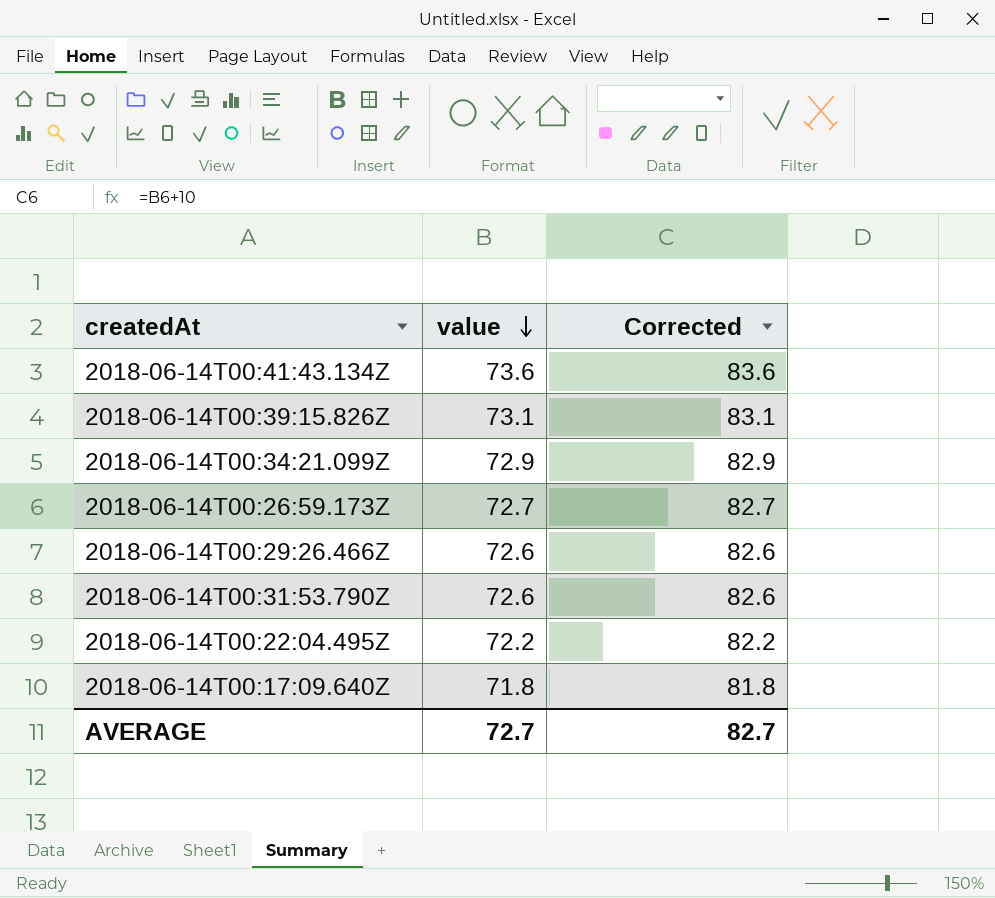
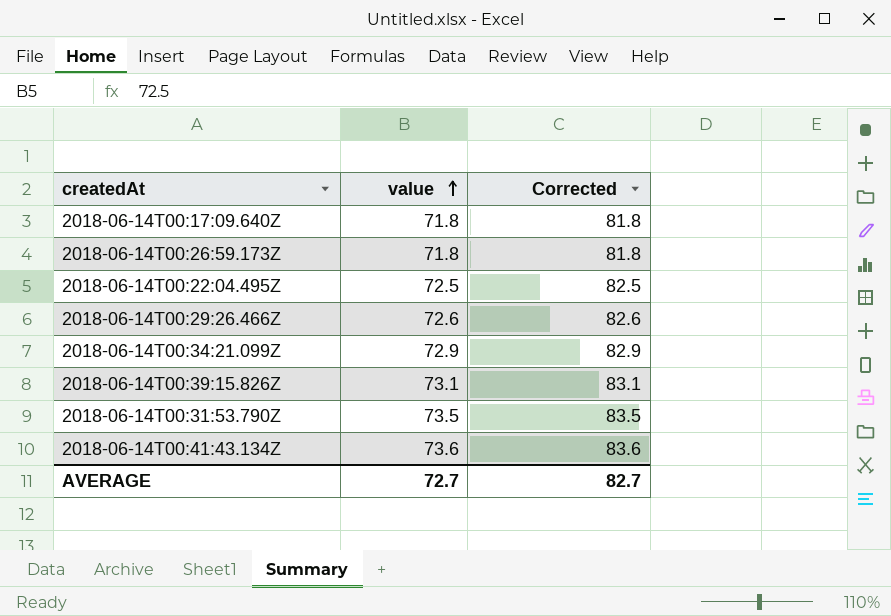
row order: value descending -> value ascending
2018-06-14T00:26:59.173Z | value: 72.7 -> 71.8
2018-06-14T00:26:59.173Z | Corrected: 82.7 -> 81.8
2018-06-14T00:22:04.495Z | value: 72.2 -> 72.5
2018-06-14T00:22:04.495Z | Corrected: 82.2 -> 82.5
2018-06-14T00:31:53.790Z | value: 72.6 -> 73.5
2018-06-14T00:31:53.790Z | Corrected: 82.6 -> 83.5

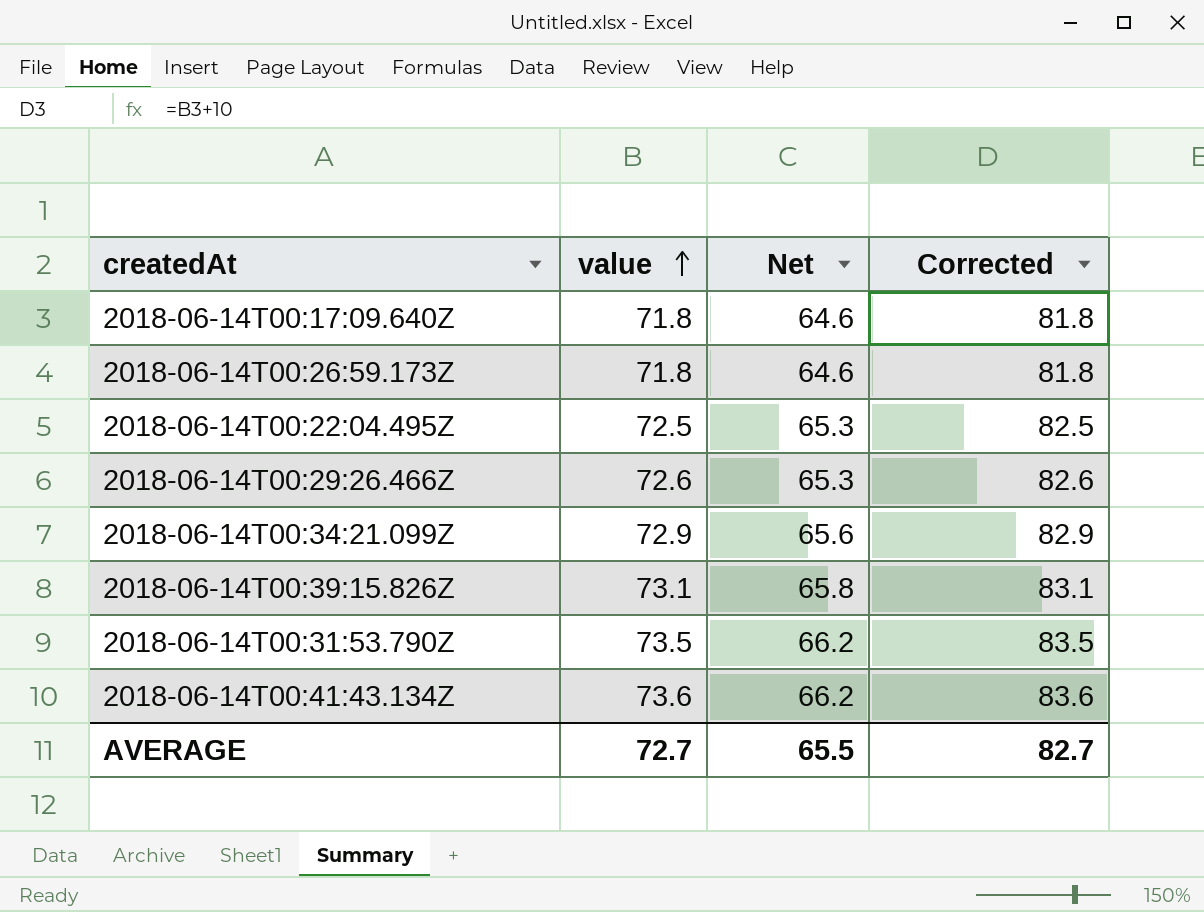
column Net | formula: none -> [value] * 0.9

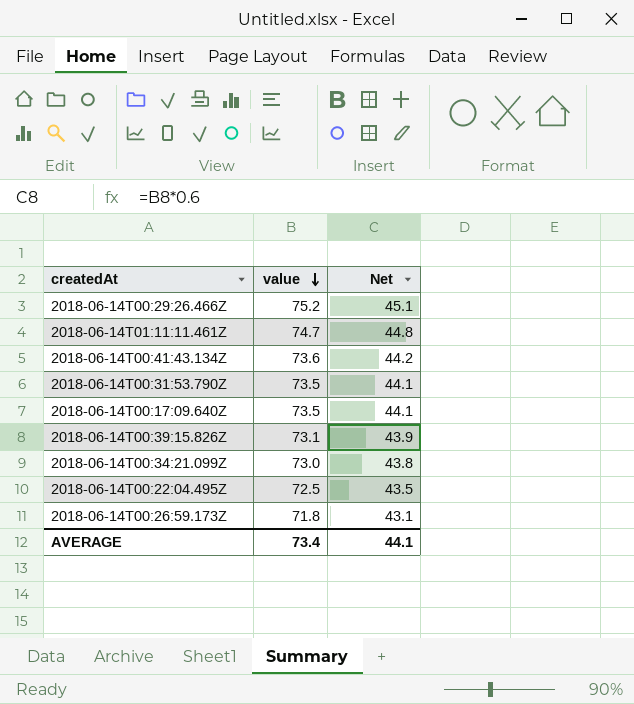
row order: value ascending -> value descending
column Corrected | formula: [value] + 10 -> none
column Net | formula: [value] * 0.9 -> [value] * 0.6
2018-06-14T00:29:26.466Z | value: 72.6 -> 75.2
row 2018-06-14T01:11:11.461Z: none -> 74.7 | 44.8
2018-06-14T00:17:09.640Z | value: 71.8 -> 73.5
2018-06-14T00:34:21.099Z | value: 72.9 -> 73.0
AVERAGE | value: 72.7 -> 73.4
AVERAGE | Net: 65.5 -> 44.1

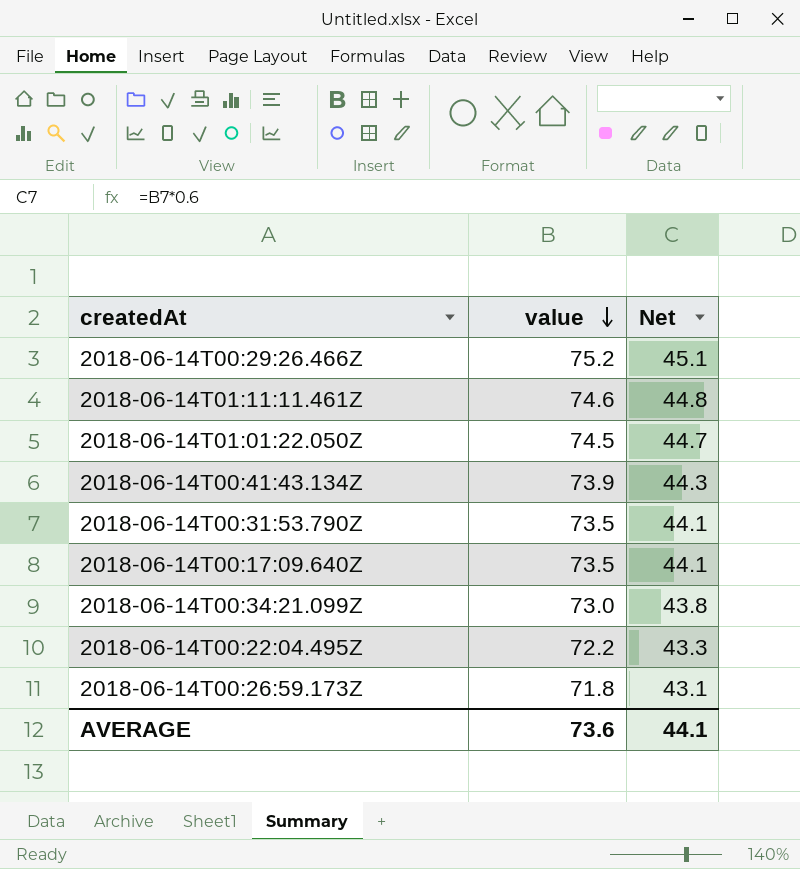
row 2018-06-14T00:39:15.826Z: 73.1 | 43.9 -> none
2018-06-14T01:11:11.461Z | value: 74.7 -> 74.6
row 2018-06-14T01:01:22.050Z: none -> 74.5 | 44.7
2018-06-14T00:41:43.134Z | value: 73.6 -> 73.9
2018-06-14T00:41:43.134Z | Net: 44.2 -> 44.3
2018-06-14T00:22:04.495Z | value: 72.5 -> 72.2
2018-06-14T00:22:04.495Z | Net: 43.5 -> 43.3
AVERAGE | value: 73.4 -> 73.6

